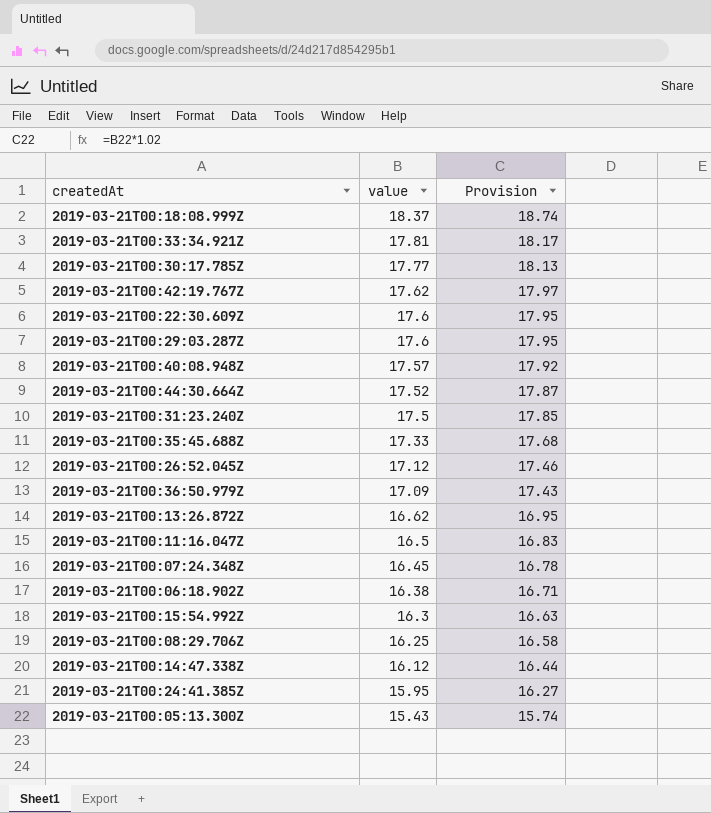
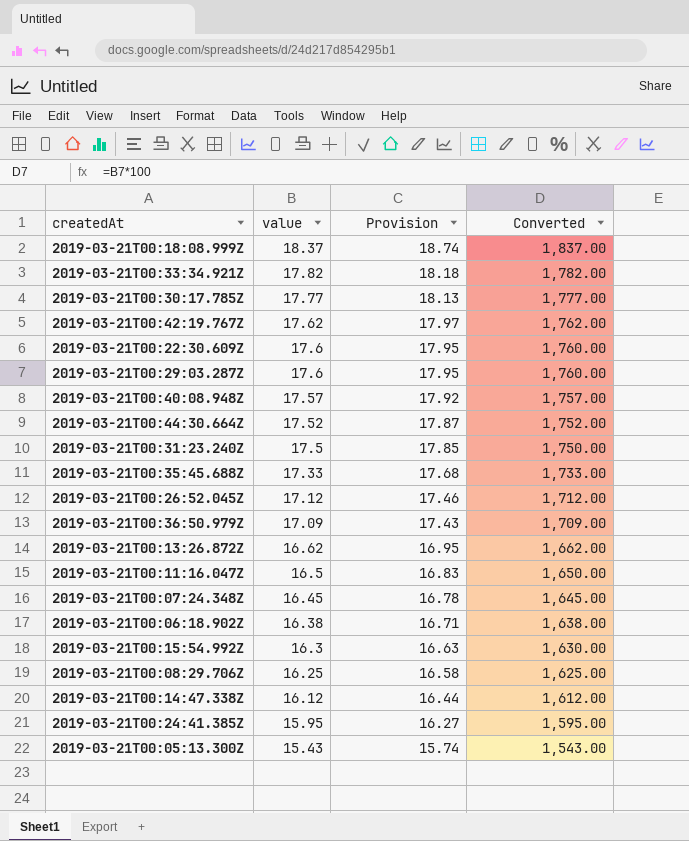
column Converted | formula: none -> [value] * 100
2019-03-21T00:33:34.921Z | value: 17.81 -> 17.82
2019-03-21T00:33:34.921Z | Provision: 18.17 -> 18.18

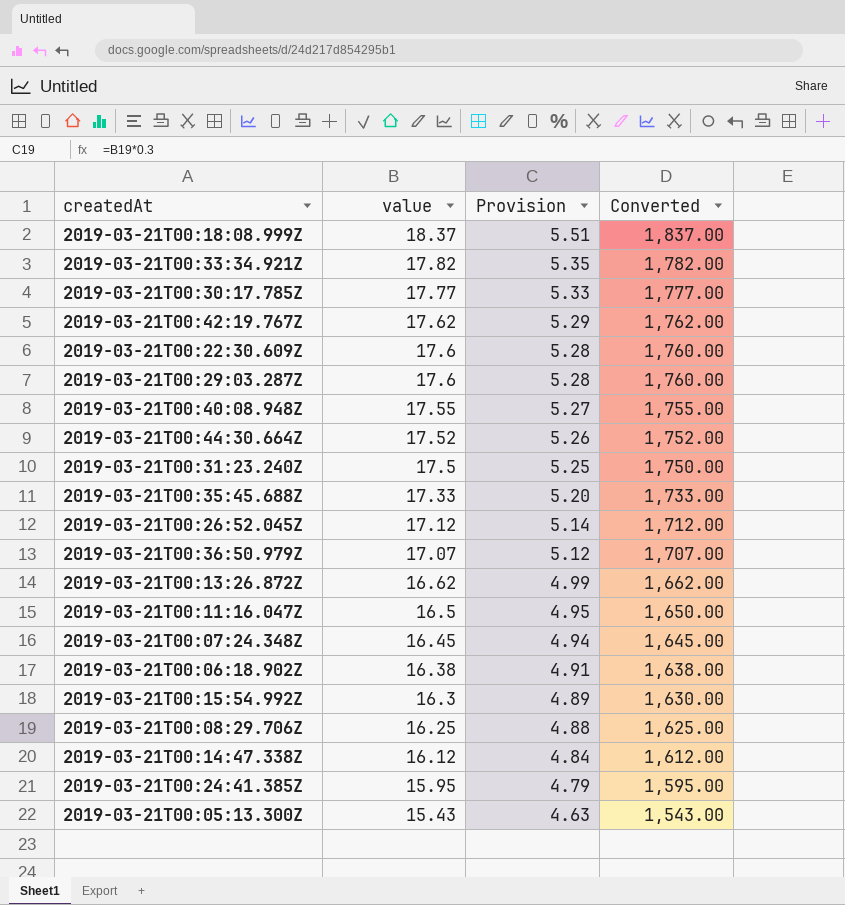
column Provision | formula: [value] * 1.02 -> [value] * 0.3
2019-03-21T00:40:08.948Z | value: 17.57 -> 17.55
2019-03-21T00:40:08.948Z | Converted: 1,757.00 -> 1,755.00
2019-03-21T00:36:50.979Z | value: 17.09 -> 17.07
2019-03-21T00:36:50.979Z | Converted: 1,709.00 -> 1,707.00

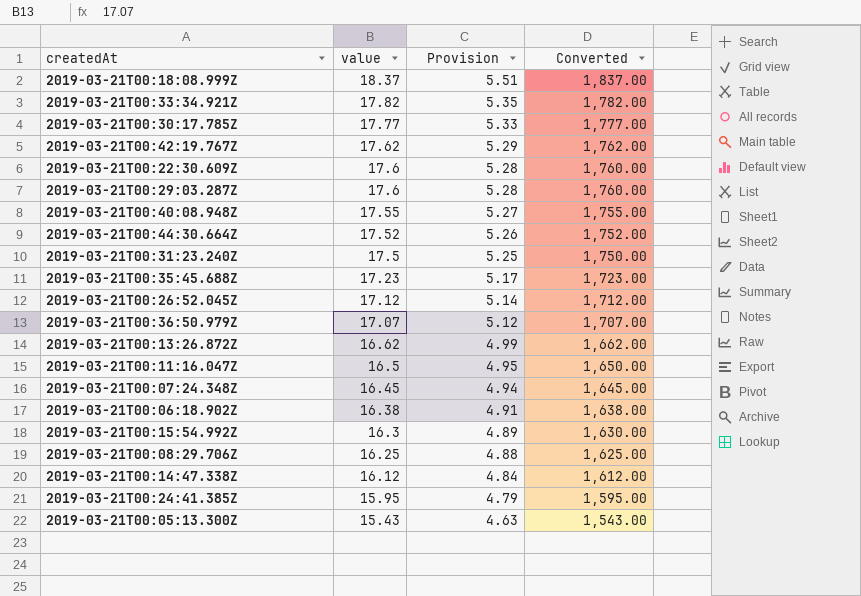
2019-03-21T00:35:45.688Z | value: 17.33 -> 17.23
2019-03-21T00:35:45.688Z | Provision: 5.20 -> 5.17
2019-03-21T00:35:45.688Z | Converted: 1,733.00 -> 1,723.00

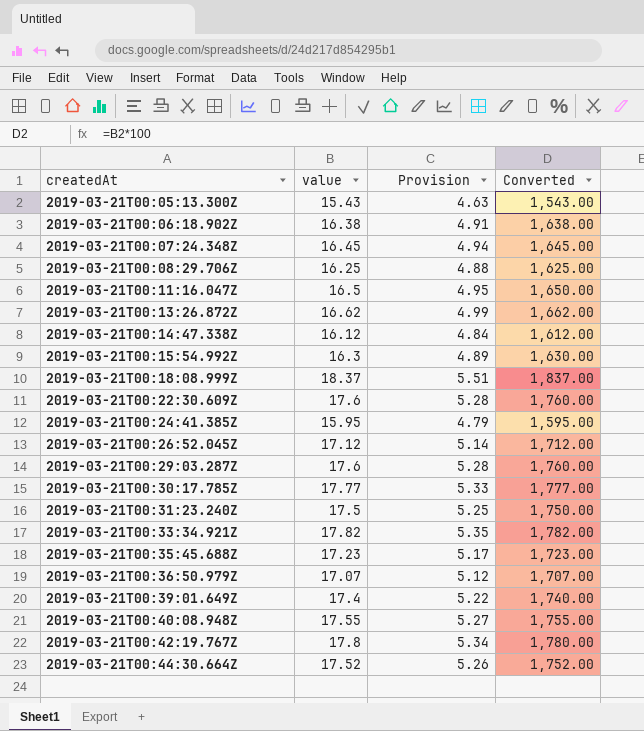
row order: value descending -> createdAt ascending
row 2019-03-21T00:39:01.649Z: none -> 17.4 | 5.22 | 1,740.00
2019-03-21T00:42:19.767Z | value: 17.62 -> 17.8
2019-03-21T00:42:19.767Z | Provision: 5.29 -> 5.34
2019-03-21T00:42:19.767Z | Converted: 1,762.00 -> 1,780.00

